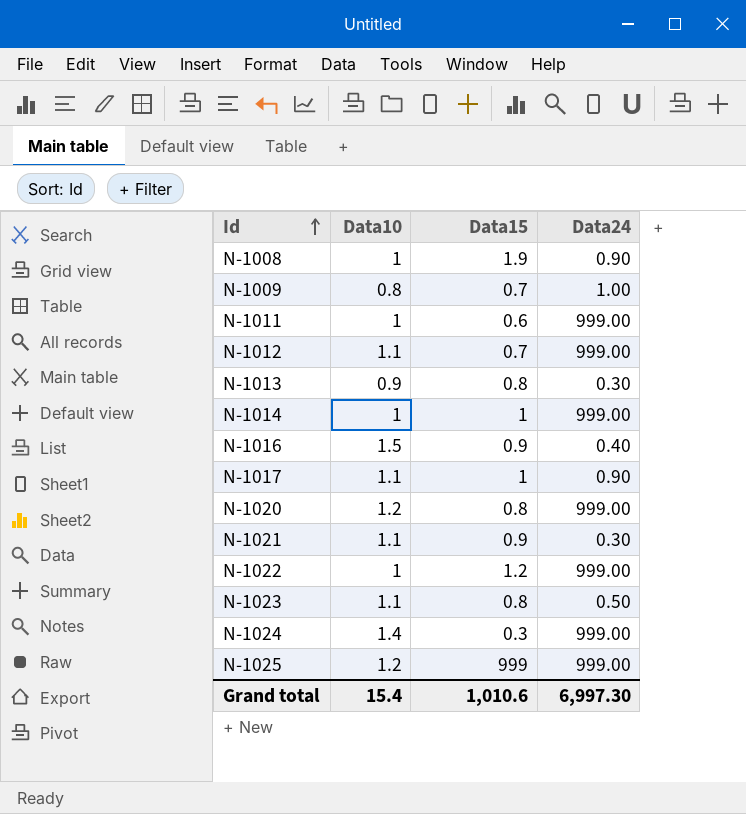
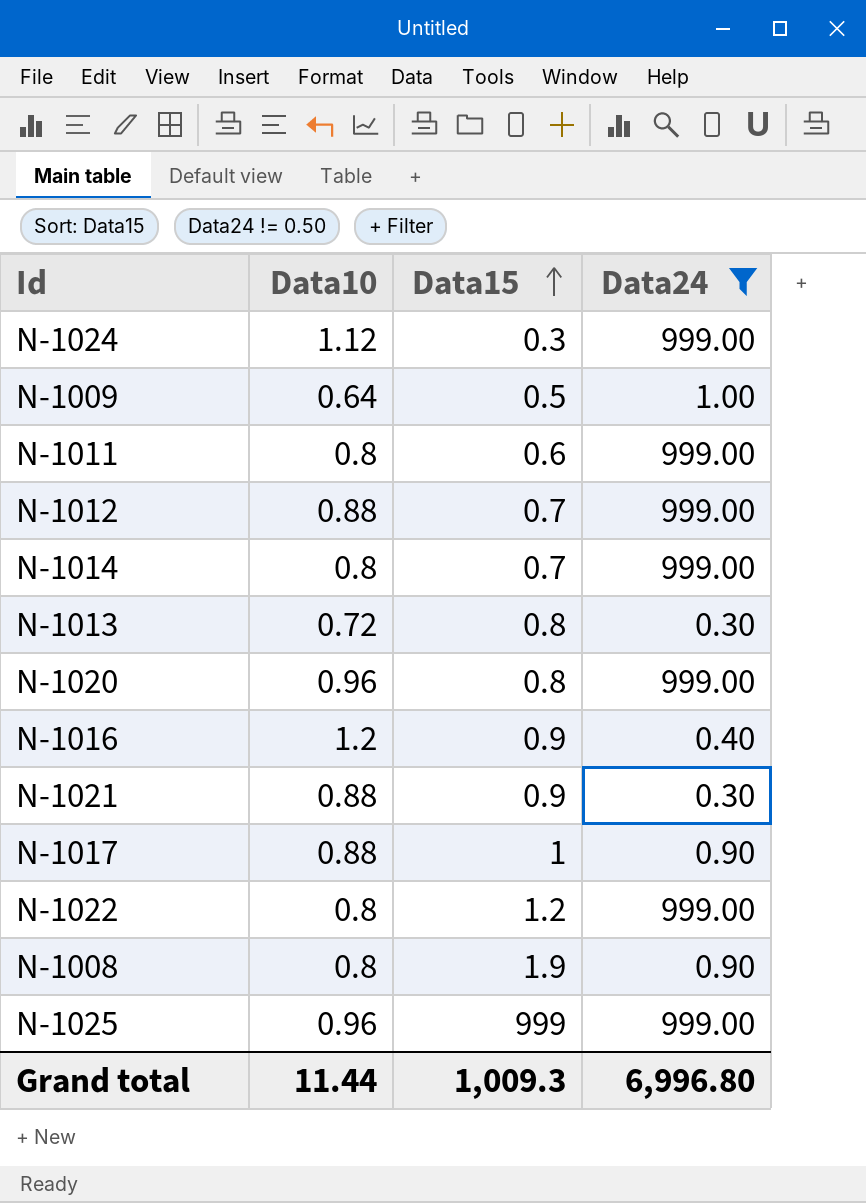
filter: none -> Data24 != 0.50
row order: Id ascending -> Data15 ascending
N-1024 | Data10: 1.4 -> 1.12
N-1009 | Data10: 0.8 -> 0.64
N-1009 | Data15: 0.7 -> 0.5
N-1011 | Data10: 1 -> 0.8
N-1012 | Data10: 1.1 -> 0.88
N-1014 | Data10: 1 -> 0.8
N-1014 | Data15: 1 -> 0.7
N-1013 | Data10: 0.9 -> 0.72
N-1020 | Data10: 1.2 -> 0.96
N-1016 | Data10: 1.5 -> 1.2
N-1021 | Data10: 1.1 -> 0.88
N-1017 | Data10: 1.1 -> 0.88
N-1022 | Data10: 1 -> 0.8
N-1008 | Data10: 1 -> 0.8
N-1025 | Data10: 1.2 -> 0.96
Grand total | Data10: 15.4 -> 11.44
Grand total | Data15: 1,010.6 -> 1,009.3
Grand total | Data24: 6,997.30 -> 6,996.80

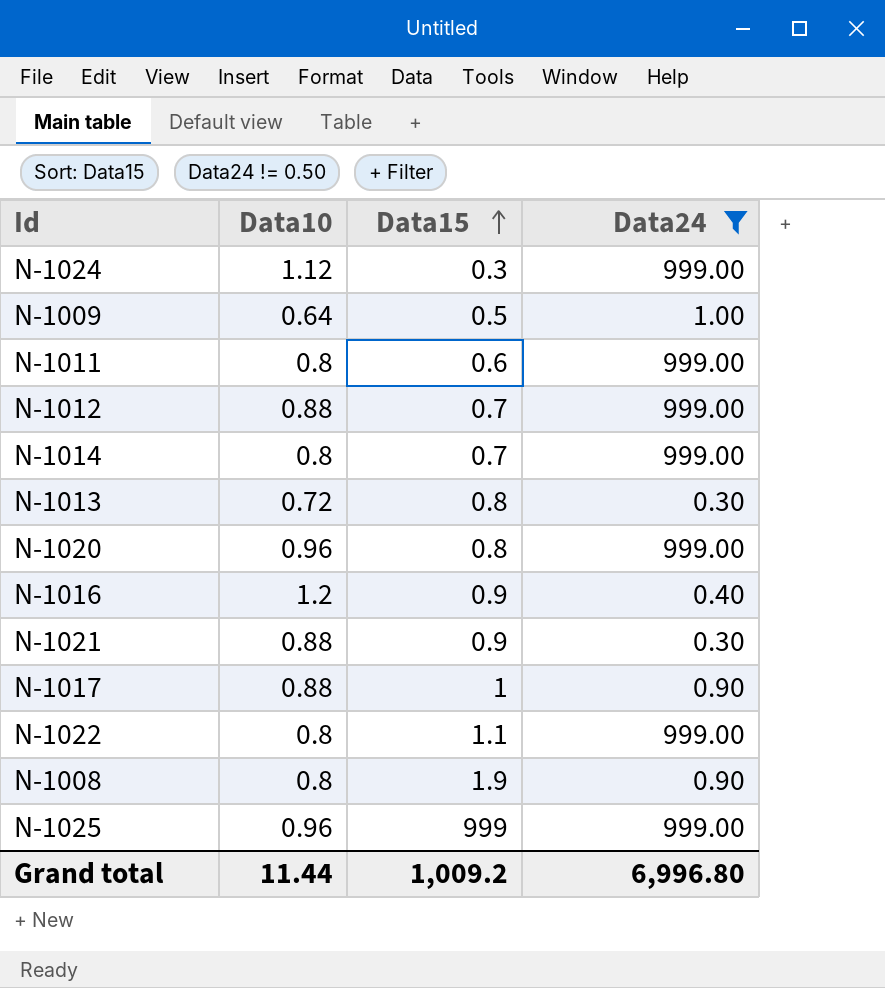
N-1022 | Data15: 1.2 -> 1.1
Grand total | Data15: 1,009.3 -> 1,009.2

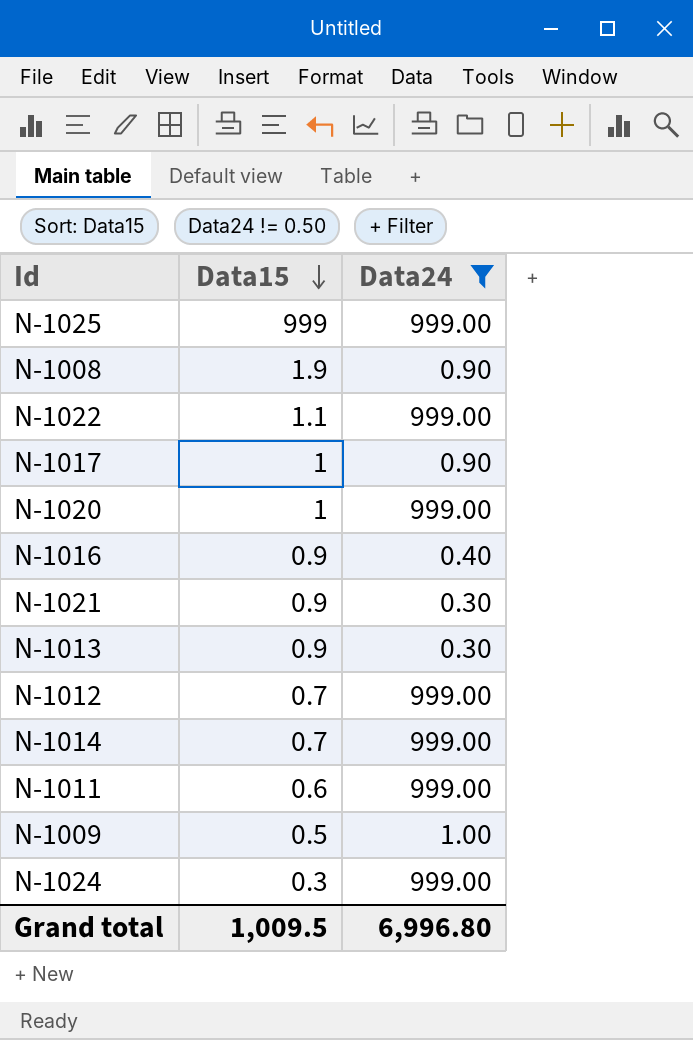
row order: Data15 ascending -> Data15 descending
column Data10 | position: 2 -> none
N-1020 | Data15: 0.8 -> 1
N-1013 | Data15: 0.8 -> 0.9
Grand total | Data15: 1,009.2 -> 1,009.5

